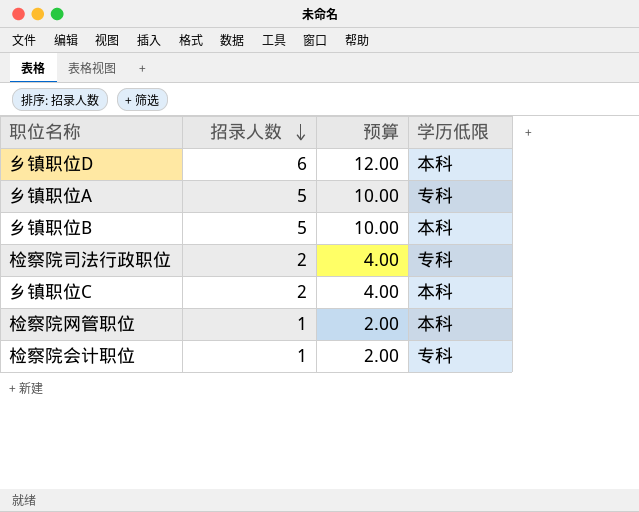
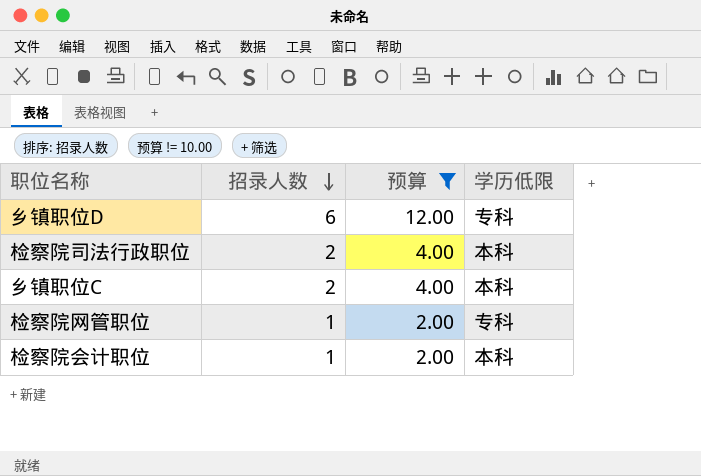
filter: none -> 预算 != 10.00
乡镇职位D | 学历低限: 本科 -> 专科
检察院司法行政职位 | 学历低限: 专科 -> 本科
检察院网管职位 | 学历低限: 本科 -> 专科
检察院会计职位 | 学历低限: 专科 -> 本科

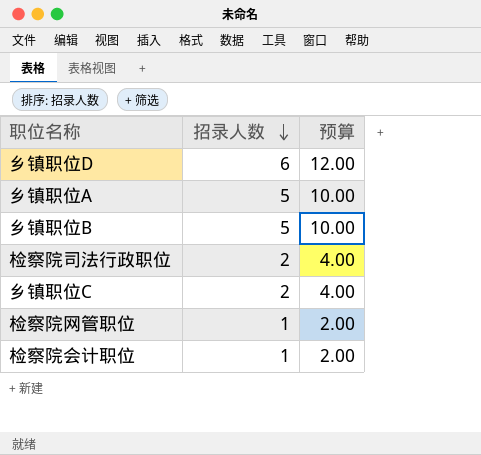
filter: 预算 != 10.00 -> none
column 学历低限 | position: 4 -> none

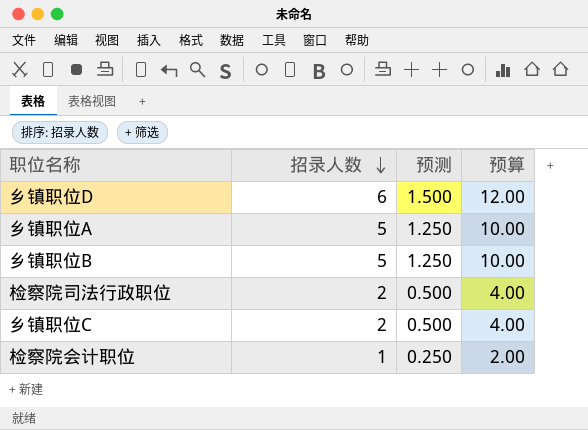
column 预测 | formula: none -> [招录人数] * 0.25
row 检察院网管职位: 1 | 2.00 -> none

